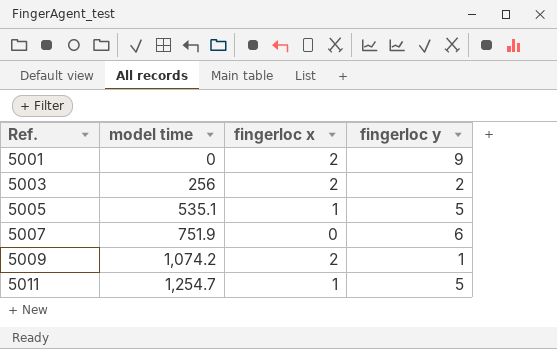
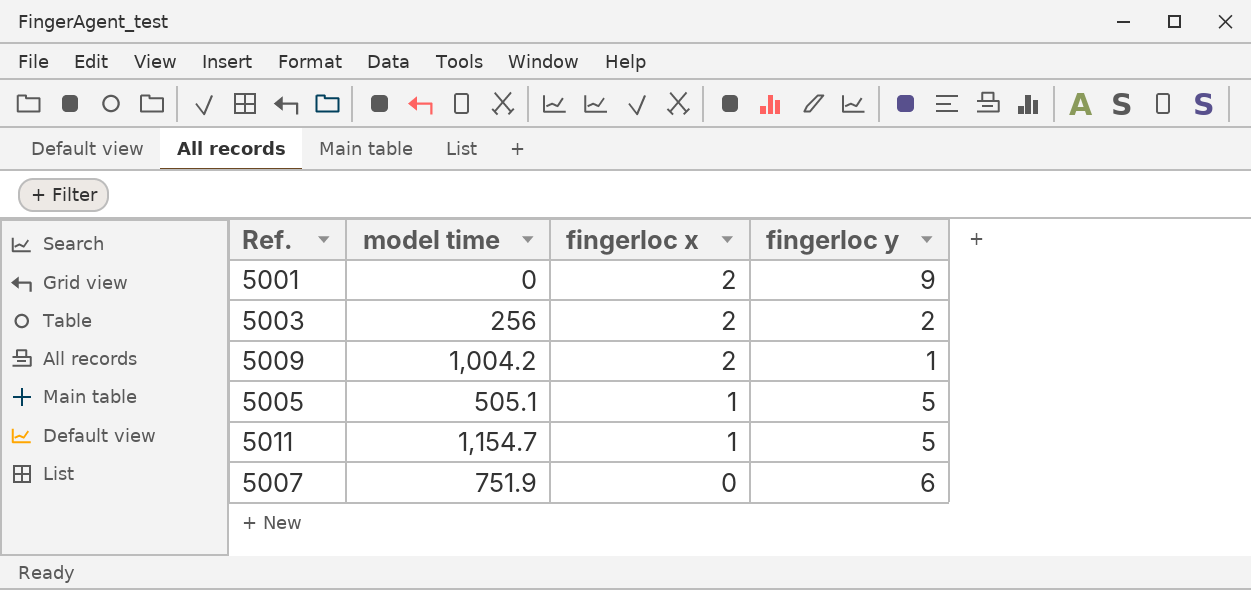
row order: Ref. ascending -> fingerloc x descending
5009 | model time: 1,074.2 -> 1,004.2
5005 | model time: 535.1 -> 505.1
5011 | model time: 1,254.7 -> 1,154.7

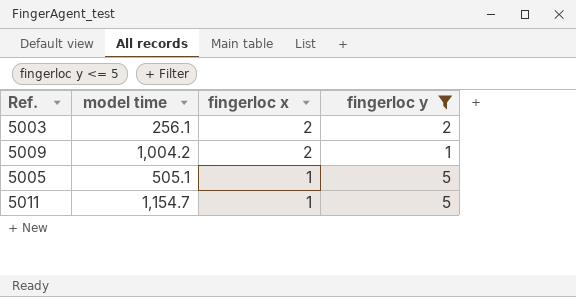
filter: none -> fingerloc y <= 5
5003 | model time: 256 -> 256.1

